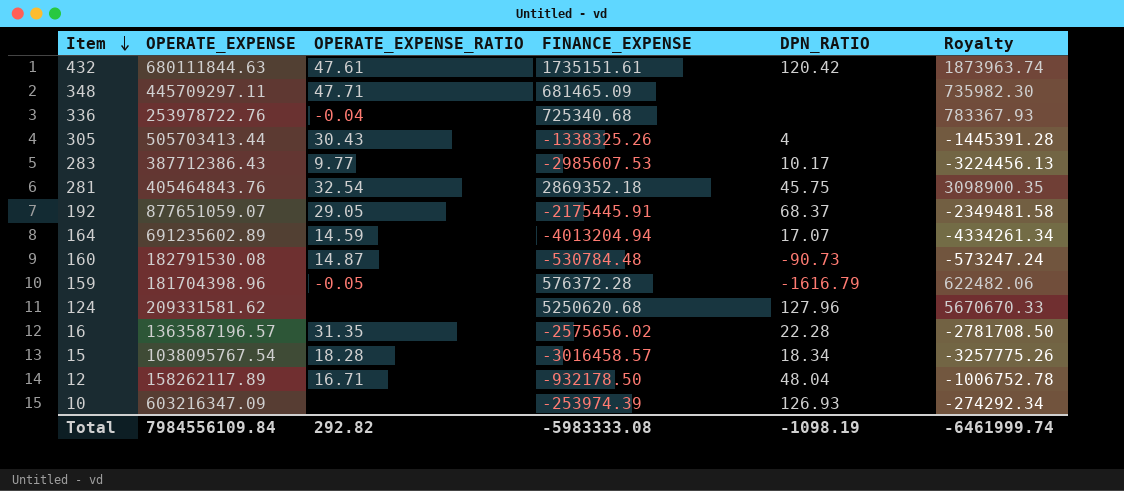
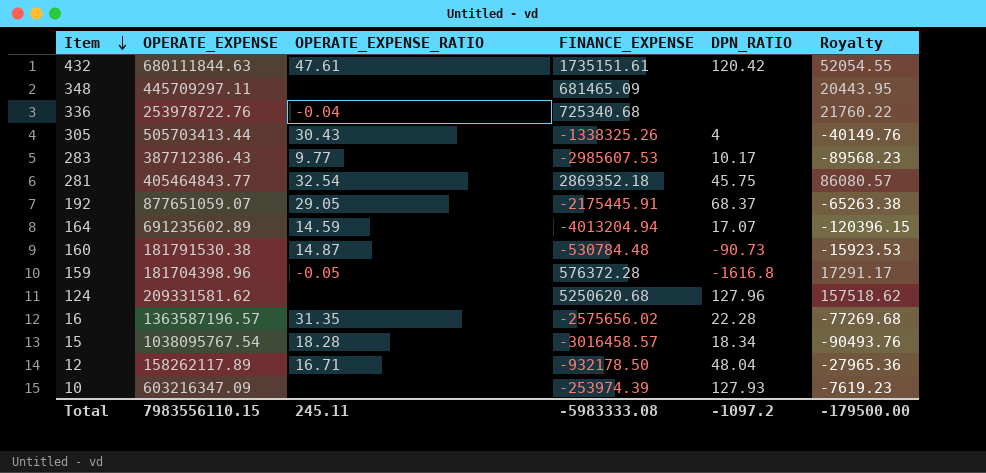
column Royalty | formula: [FINANCE_EXPENSE] * 1.08 -> [FINANCE_EXPENSE] * 0.03
348 | OPERATE_EXPENSE_RATIO: 47.71 -> none
281 | OPERATE_EXPENSE: 405464843.76 -> 405464843.77
160 | OPERATE_EXPENSE: 182791530.08 -> 181791530.38
159 | DPN_RATIO: -1616.79 -> -1616.8
10 | DPN_RATIO: 126.93 -> 127.93
Total | OPERATE_EXPENSE: 7984556109.84 -> 7983556110.15
Total | OPERATE_EXPENSE_RATIO: 292.82 -> 245.11
Total | DPN_RATIO: -1098.19 -> -1097.2
Total | Royalty: -6461999.74 -> -179500.00

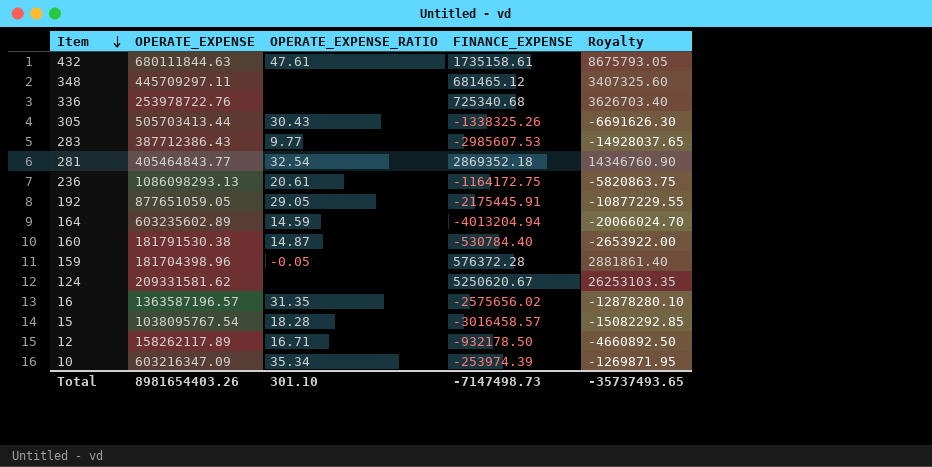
column DPN_RATIO | position: 5 -> none
column Royalty | formula: [FINANCE_EXPENSE] * 0.03 -> [FINANCE_EXPENSE] * 5
432 | FINANCE_EXPENSE: 1735151.61 -> 1735158.61
348 | FINANCE_EXPENSE: 681465.09 -> 681465.12
336 | OPERATE_EXPENSE_RATIO: -0.04 -> none
row 236: none -> 1086098293.13 | 20.61 | -1164172.75 | -5820863.75
192 | OPERATE_EXPENSE: 877651059.07 -> 877651059.05
164 | OPERATE_EXPENSE: 691235602.89 -> 603235602.89
160 | FINANCE_EXPENSE: -530784.48 -> -530784.40
124 | FINANCE_EXPENSE: 5250620.68 -> 5250620.67
10 | OPERATE_EXPENSE_RATIO: none -> 35.34
Total | OPERATE_EXPENSE: 7983556110.15 -> 8981654403.26
Total | OPERATE_EXPENSE_RATIO: 245.11 -> 301.10
Total | FINANCE_EXPENSE: -5983333.08 -> -7147498.73
Total | Royalty: -179500.00 -> -35737493.65

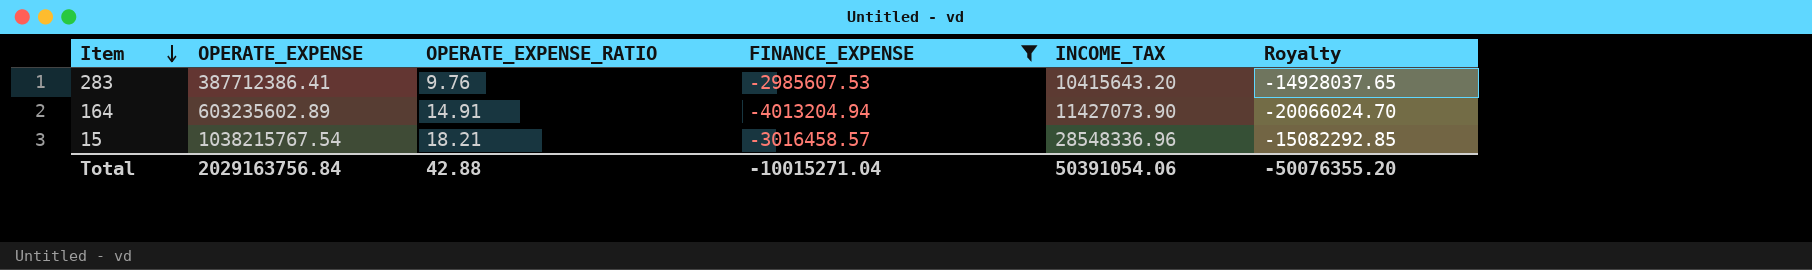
filter: none -> FINANCE_EXPENSE <= -2985607.53
column INCOME_TAX | position: none -> 5
283 | OPERATE_EXPENSE: 387712386.43 -> 387712386.41
283 | OPERATE_EXPENSE_RATIO: 9.77 -> 9.76
164 | OPERATE_EXPENSE_RATIO: 14.59 -> 14.91
15 | OPERATE_EXPENSE: 1038095767.54 -> 1038215767.54
15 | OPERATE_EXPENSE_RATIO: 18.28 -> 18.21
Total | OPERATE_EXPENSE: 8981654403.26 -> 2029163756.84
Total | OPERATE_EXPENSE_RATIO: 301.10 -> 42.88
Total | FINANCE_EXPENSE: -7147498.73 -> -10015271.04
Total | Royalty: -35737493.65 -> -50076355.20

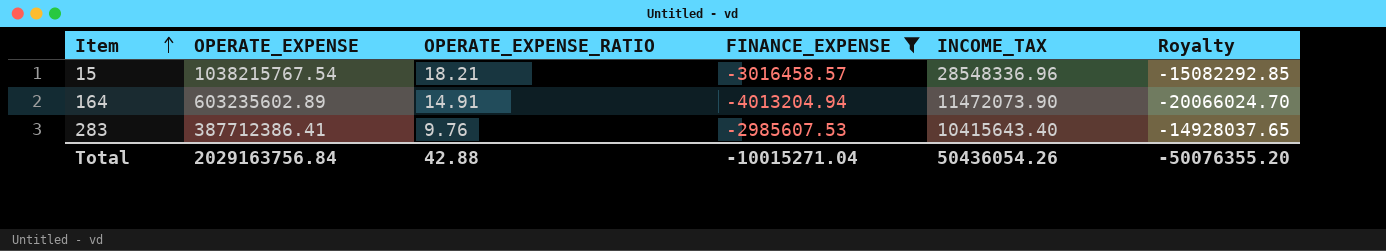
row order: Item descending -> Item ascending
164 | INCOME_TAX: 11427073.90 -> 11472073.90
283 | INCOME_TAX: 10415643.20 -> 10415643.40
Total | INCOME_TAX: 50391054.06 -> 50436054.26

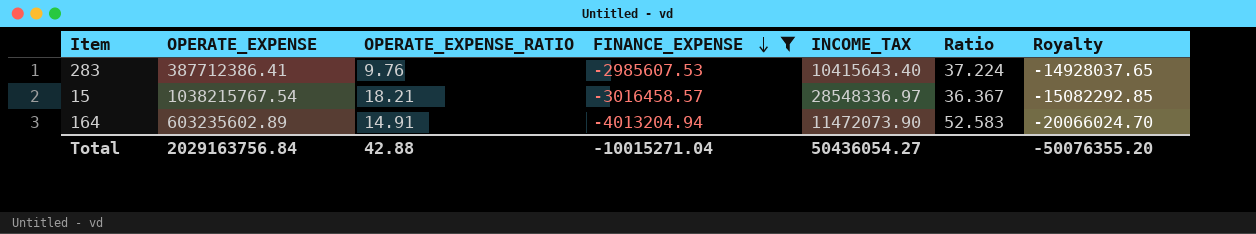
row order: Item ascending -> FINANCE_EXPENSE descending
column Ratio | formula: none -> [OPERATE_EXPENSE] / [INCOME_TAX]
15 | INCOME_TAX: 28548336.96 -> 28548336.97
Total | INCOME_TAX: 50436054.26 -> 50436054.27

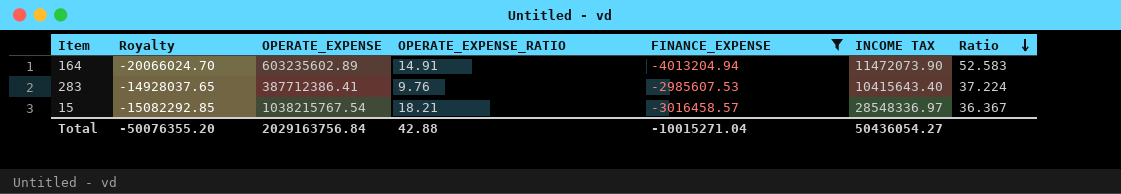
row order: FINANCE_EXPENSE descending -> Ratio descending
column Royalty | position: 7 -> 2
column name: INCOME_TAX -> INCOME TAX

